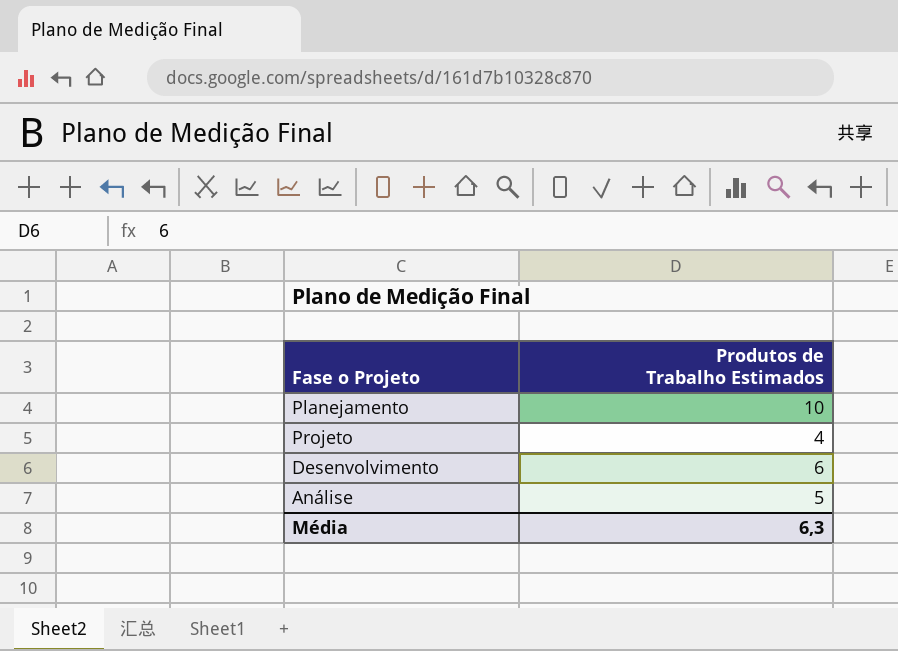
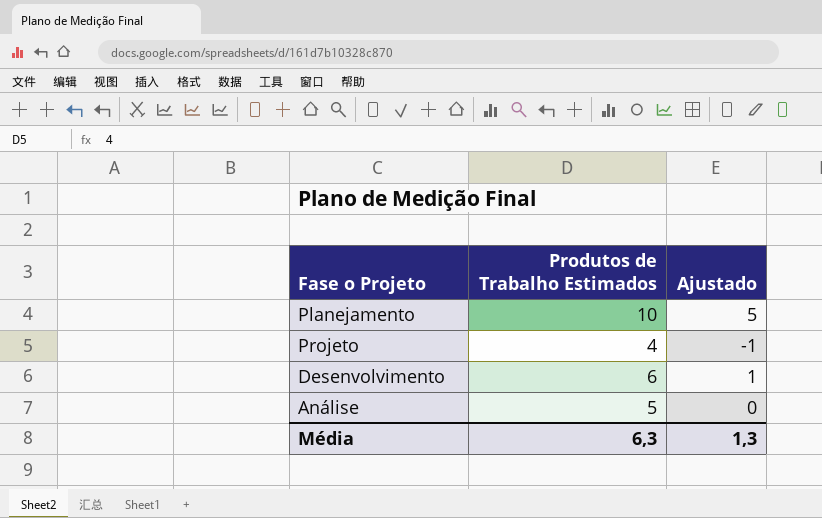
column Ajustado | formula: none -> [Produtos de Trabalho Estimados] - 5

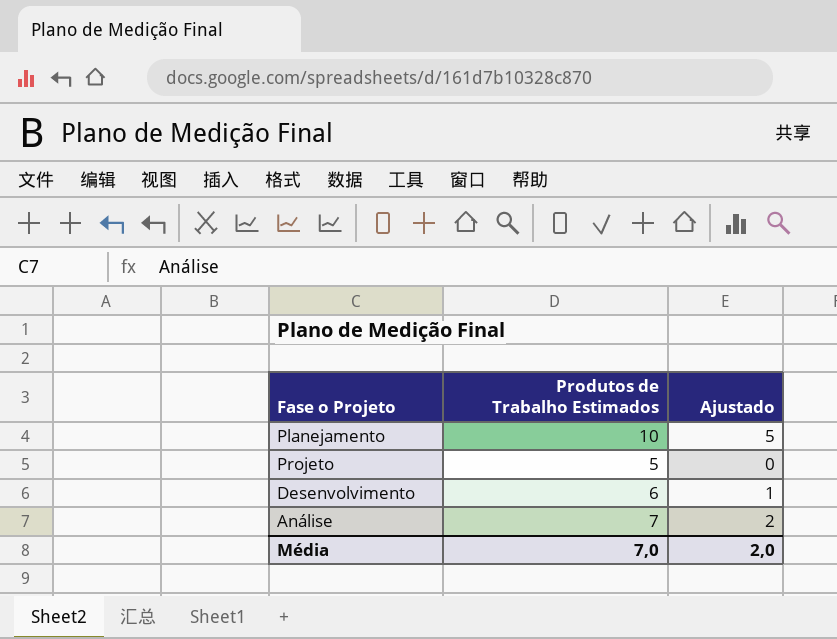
Projeto | Produtos de Trabalho Estimados: 4 -> 5
Projeto | Ajustado: -1 -> 0
Análise | Produtos de Trabalho Estimados: 5 -> 7
Análise | Ajustado: 0 -> 2
Média | Produtos de Trabalho Estimados: 6,3 -> 7,0
Média | Ajustado: 1,3 -> 2,0

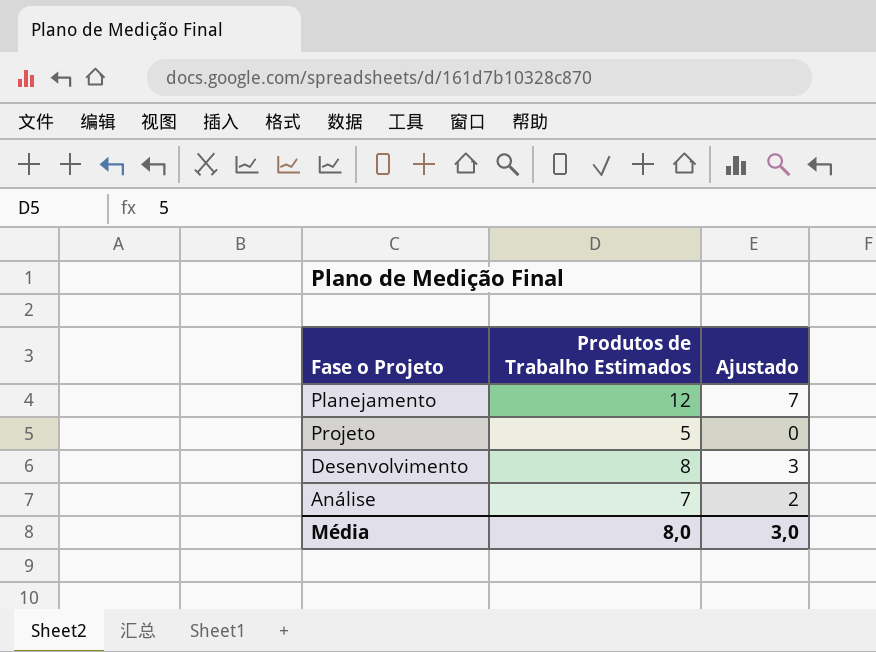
Planejamento | Produtos de Trabalho Estimados: 10 -> 12
Planejamento | Ajustado: 5 -> 7
Desenvolvimento | Produtos de Trabalho Estimados: 6 -> 8
Desenvolvimento | Ajustado: 1 -> 3
Média | Produtos de Trabalho Estimados: 7,0 -> 8,0
Média | Ajustado: 2,0 -> 3,0

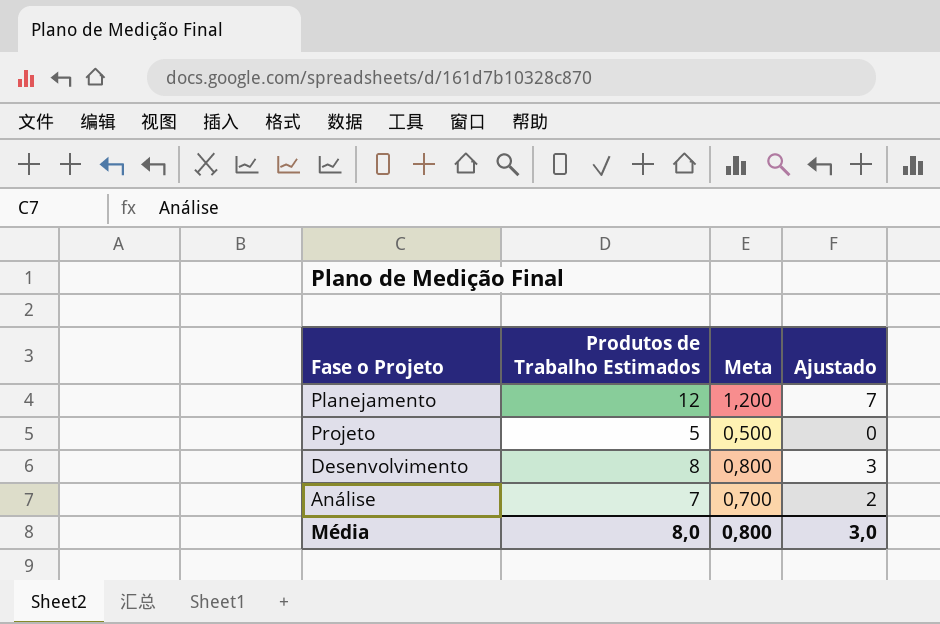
column Meta | formula: none -> [Produtos de Trabalho Estimados] * 0,1

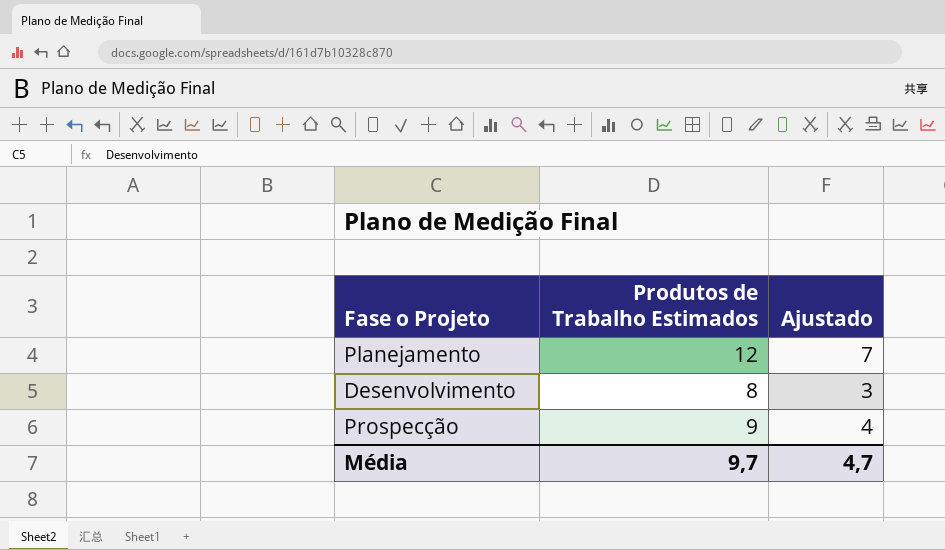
column Meta | formula: [Produtos de Trabalho Estimados] * 0,1 -> none
row Projeto: 5 | 0,500 | 0 -> none
row Análise: 7 | 0,700 | 2 -> none
row Prospecção: none -> 9 | 4
Média | Produtos de Trabalho Estimados: 8,0 -> 9,7
Média | Ajustado: 3,0 -> 4,7

